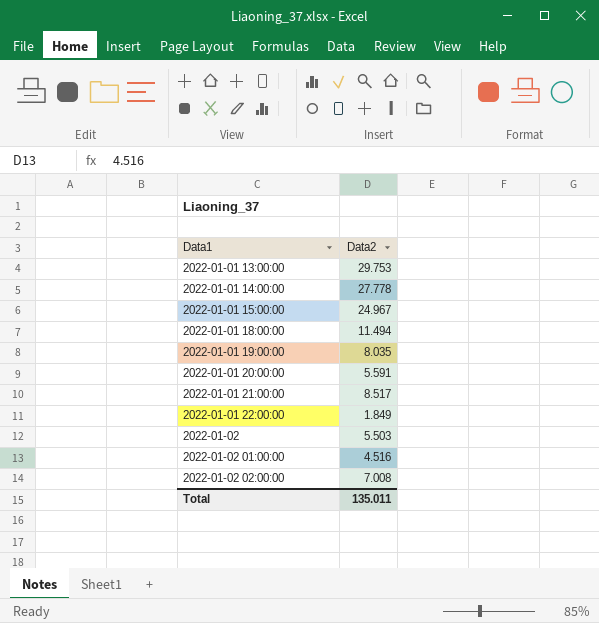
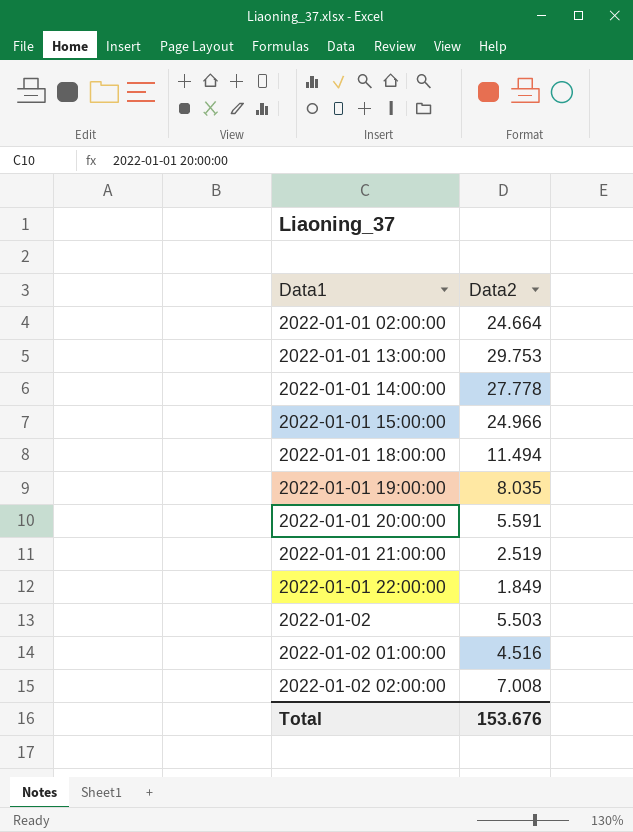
row 2022-01-01 02:00:00: none -> 24.664
2022-01-01 15:00:00 | Data2: 24.967 -> 24.966
2022-01-01 21:00:00 | Data2: 8.517 -> 2.519
Total | Data2: 135.011 -> 153.676

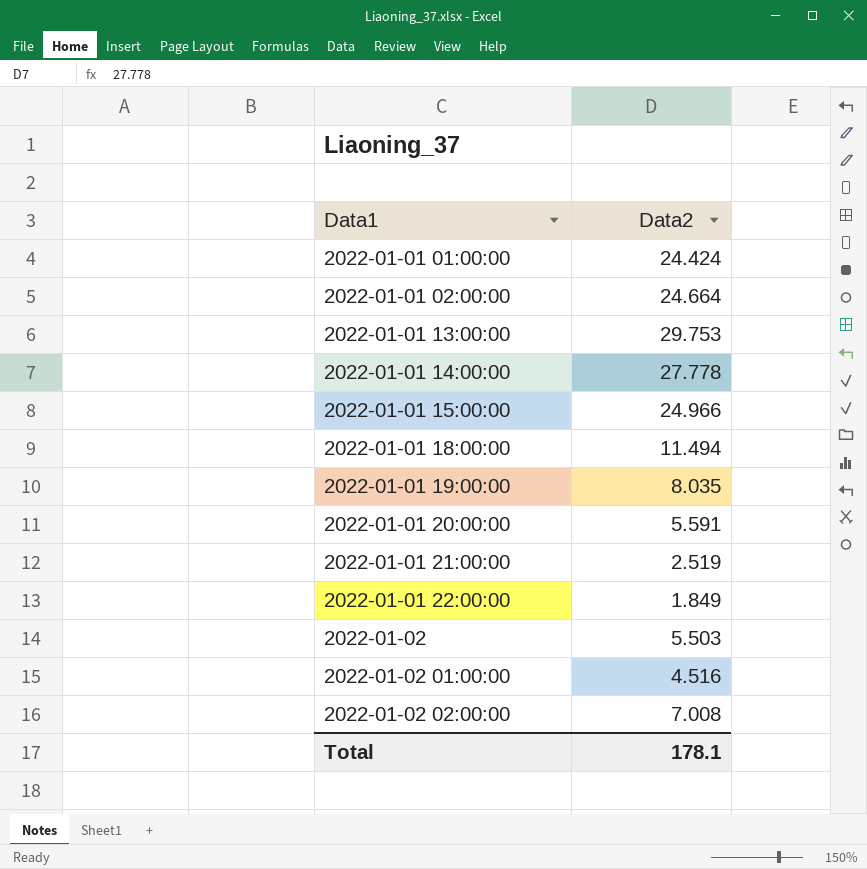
row 2022-01-01 01:00:00: none -> 24.424
Total | Data2: 153.676 -> 178.1

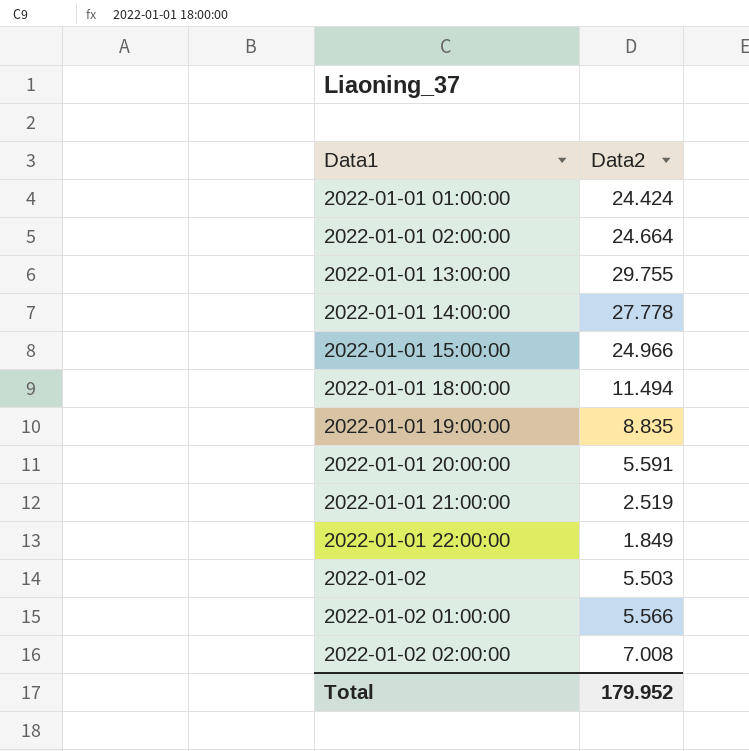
2022-01-01 13:00:00 | Data2: 29.753 -> 29.755
2022-01-01 19:00:00 | Data2: 8.035 -> 8.835
2022-01-02 01:00:00 | Data2: 4.516 -> 5.566
Total | Data2: 178.1 -> 179.952

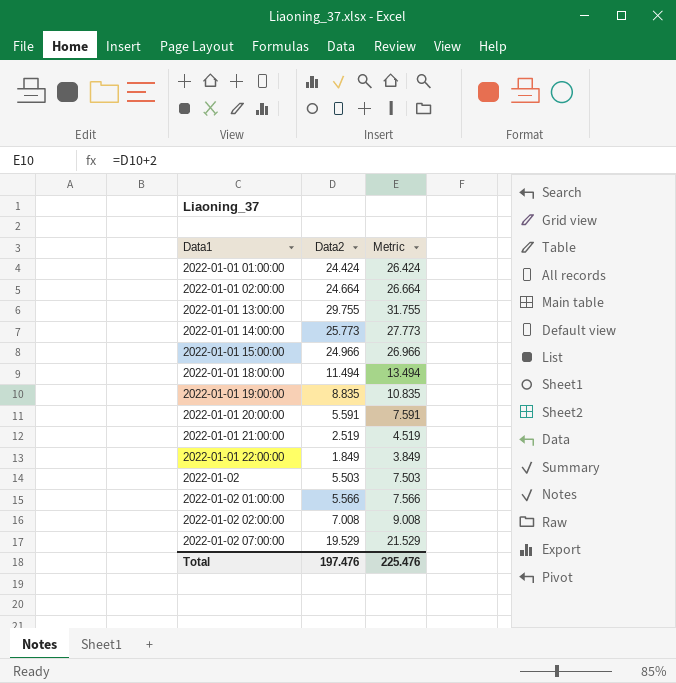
column Metric | formula: none -> [Data2] + 2
2022-01-01 14:00:00 | Data2: 27.778 -> 25.773
row 2022-01-02 07:00:00: none -> 19.529 | 21.529
Total | Data2: 179.952 -> 197.476

